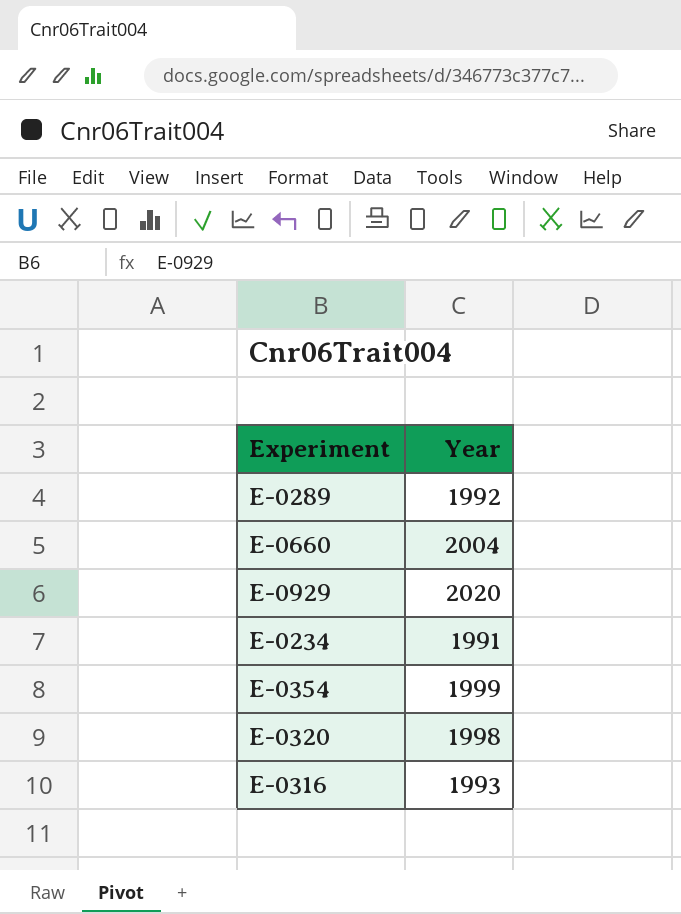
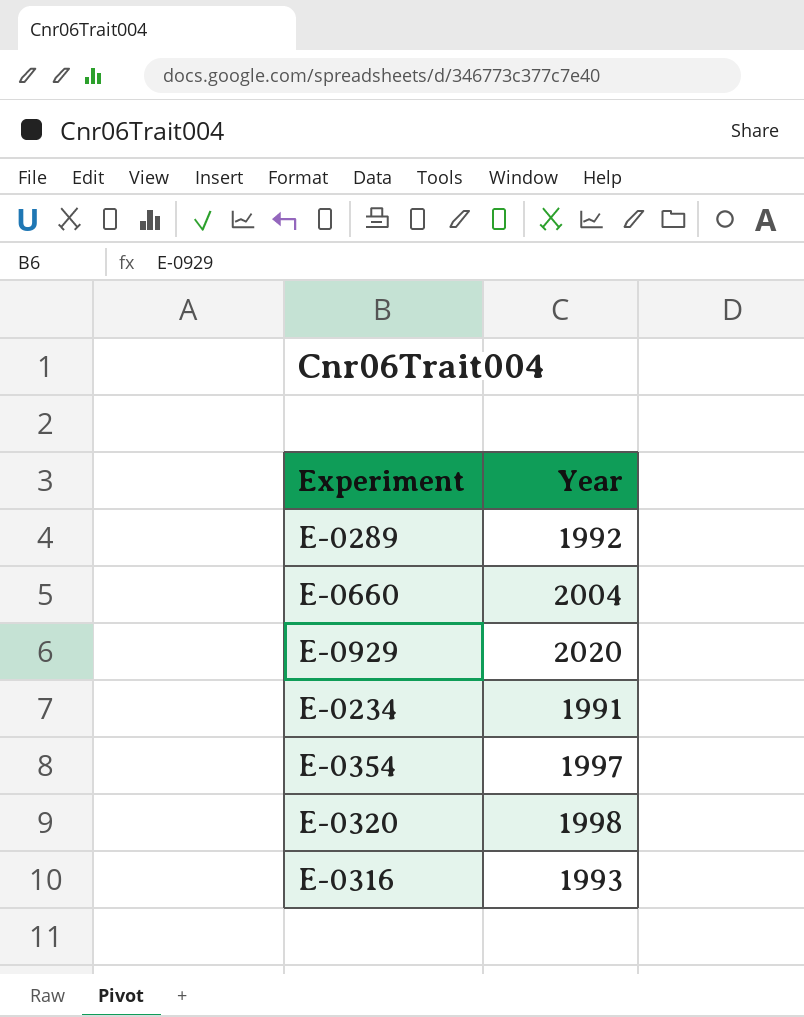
E-0354 | Year: 1999 -> 1997

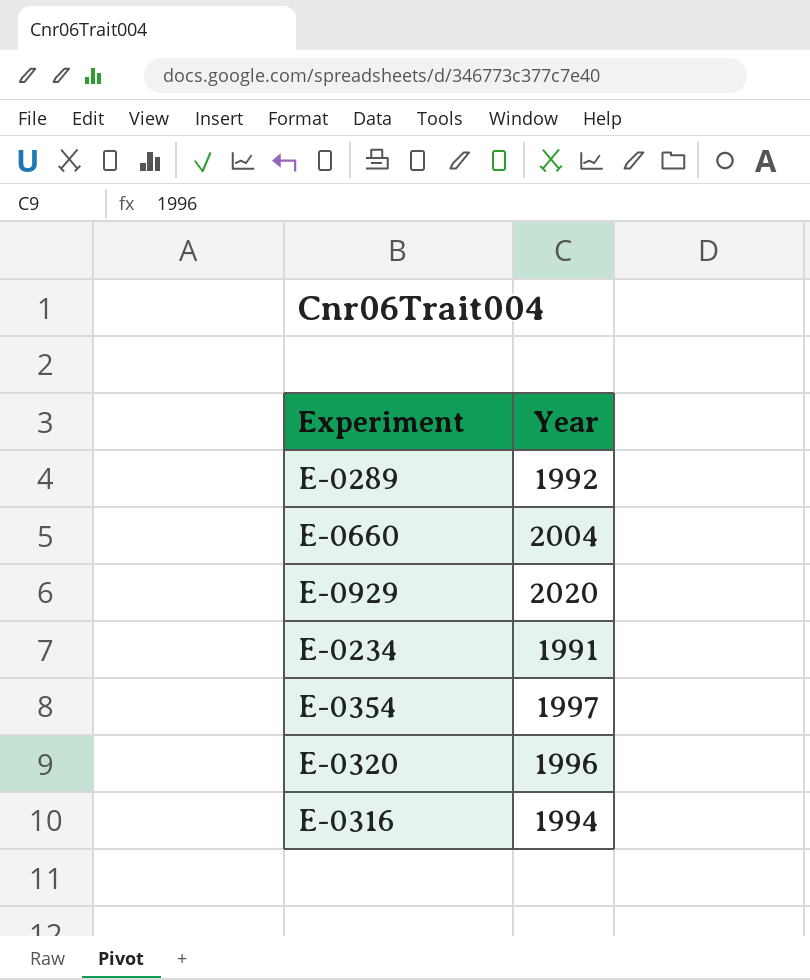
E-0320 | Year: 1998 -> 1996
E-0316 | Year: 1993 -> 1994

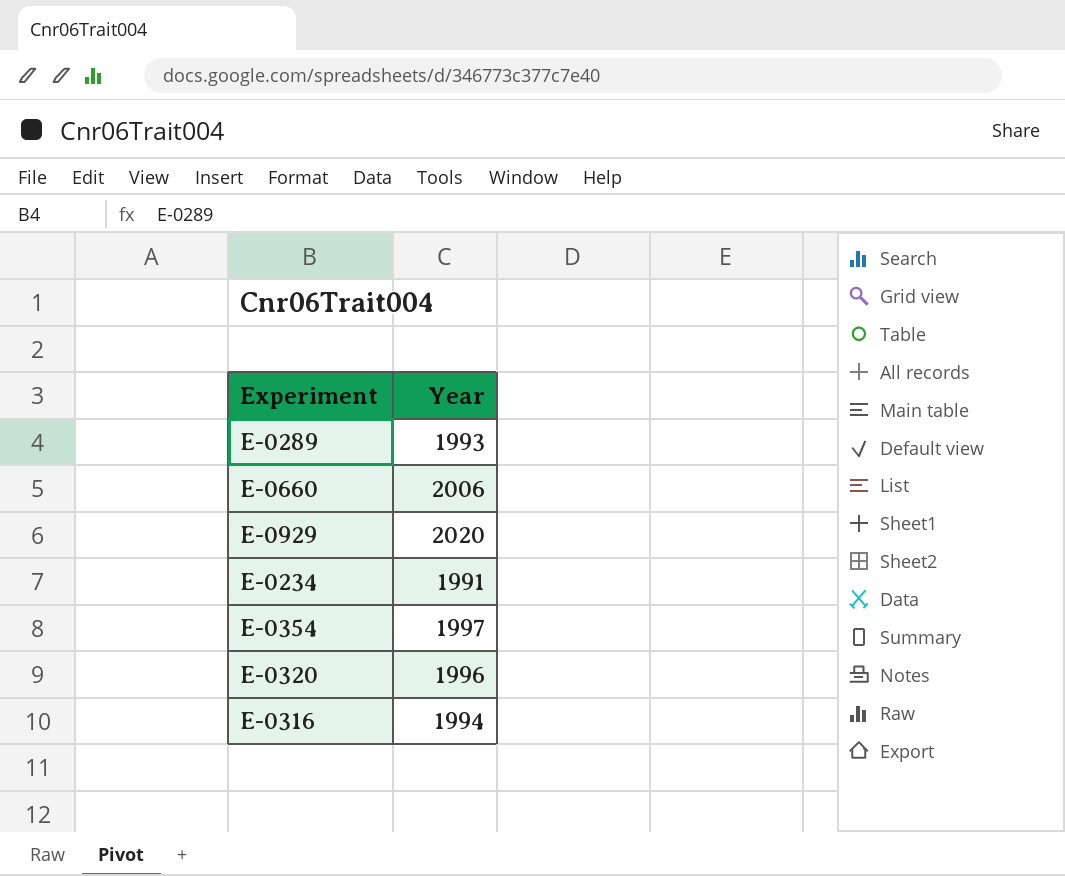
E-0289 | Year: 1992 -> 1993
E-0660 | Year: 2004 -> 2006

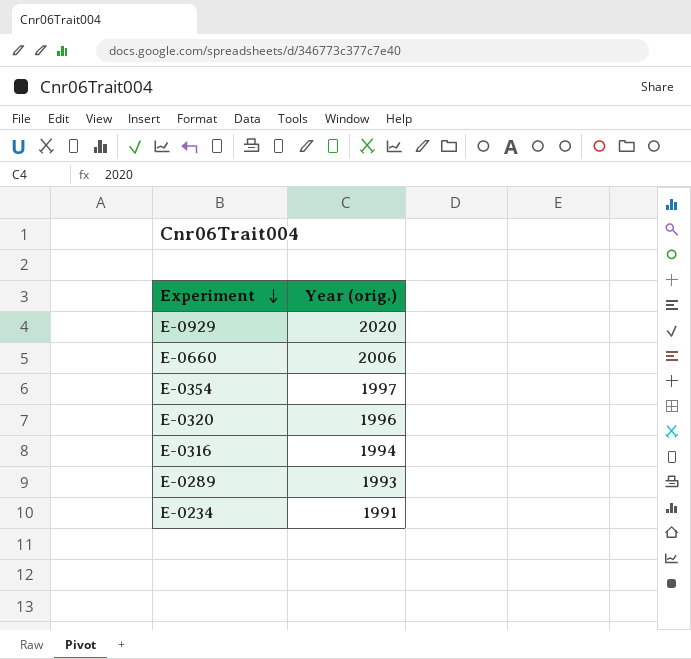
row order: none -> Experiment descending
column name: Year -> Year (orig.)

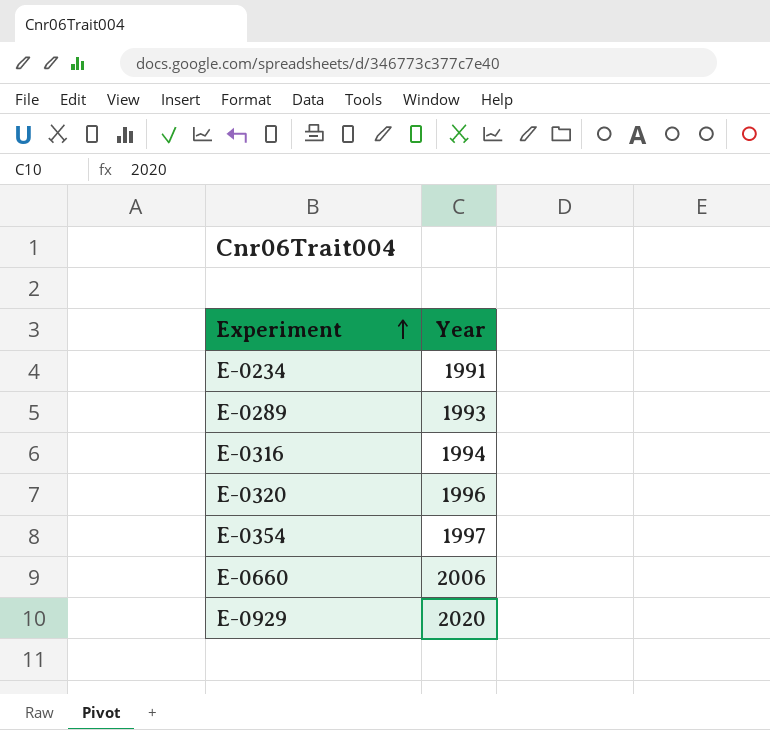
row order: Experiment descending -> Experiment ascending
column name: Year (orig.) -> Year

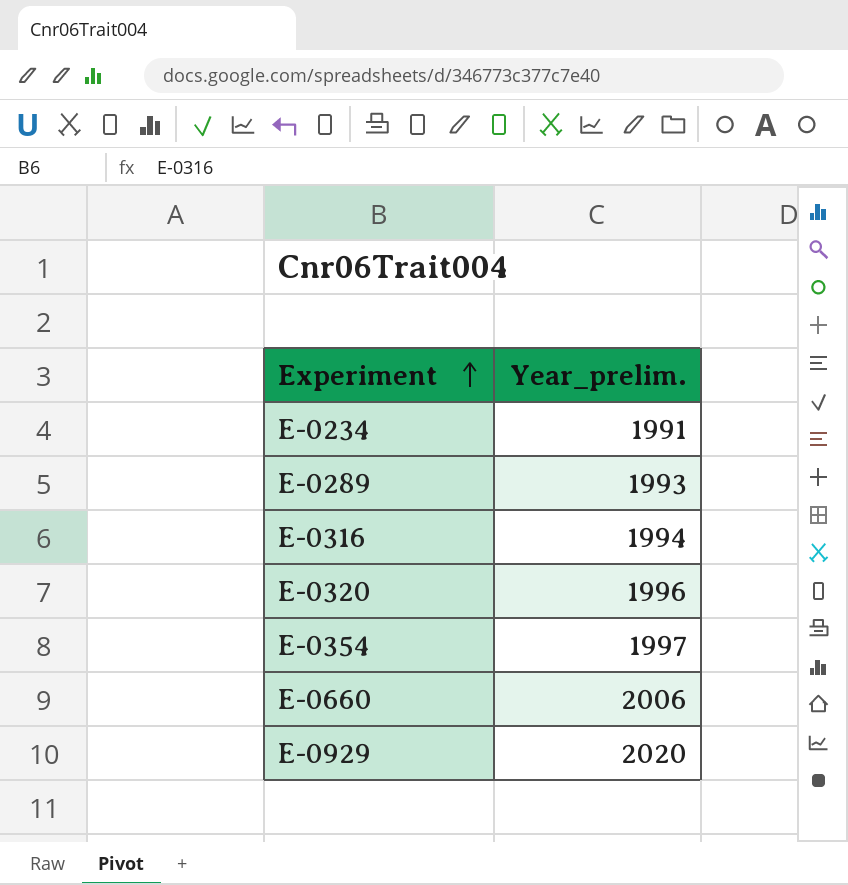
column name: Year -> Year_prelim.

